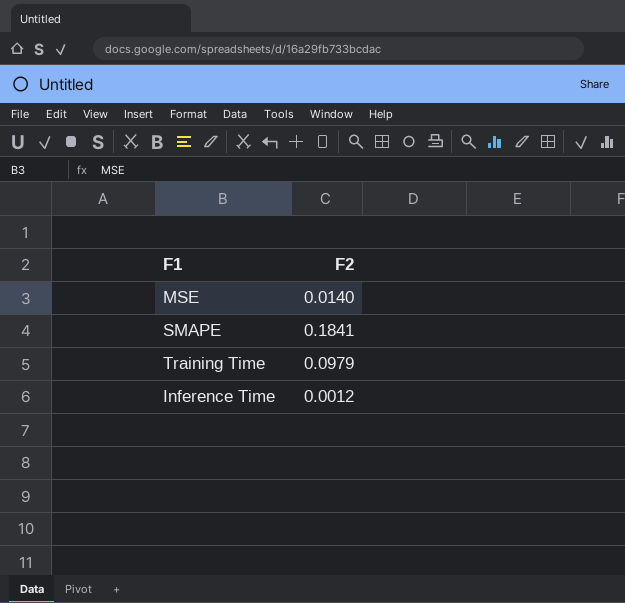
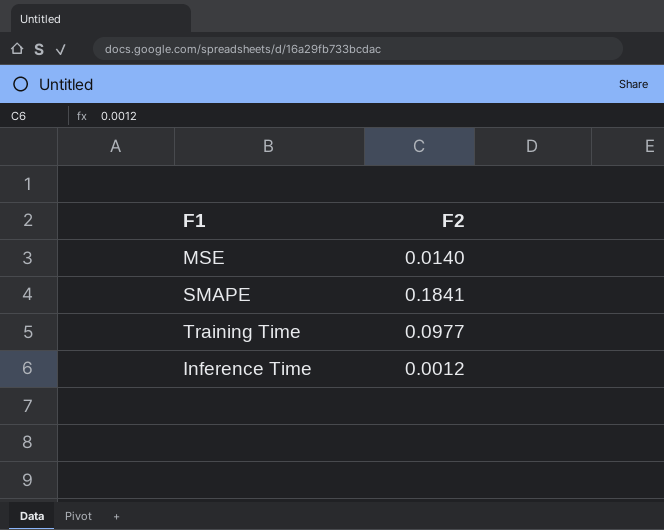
Training Time | F2: 0.0979 -> 0.0977

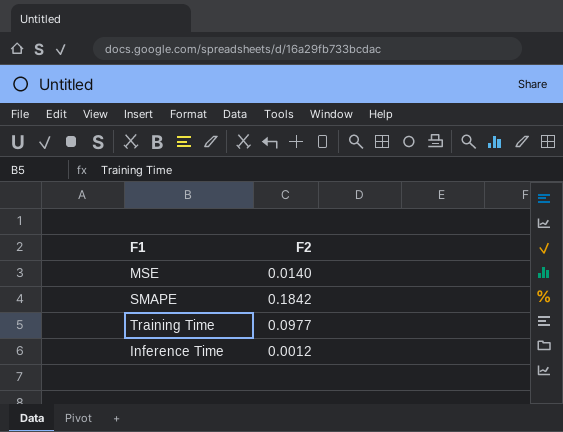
SMAPE | F2: 0.1841 -> 0.1842

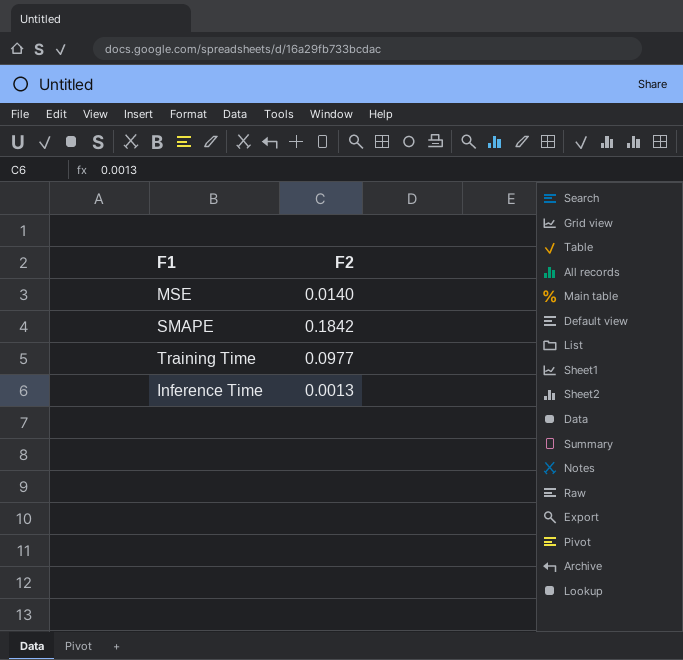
Inference Time | F2: 0.0012 -> 0.0013

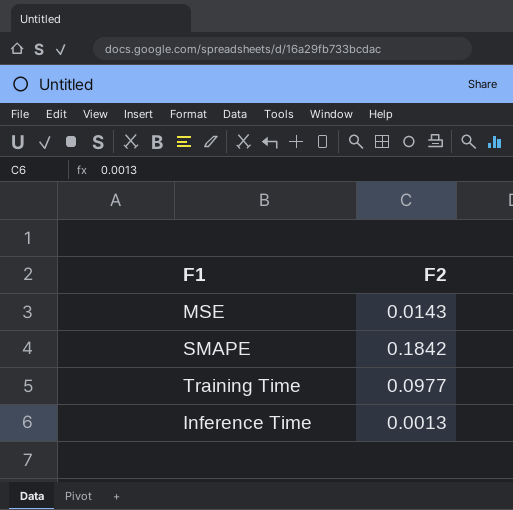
MSE | F2: 0.0140 -> 0.0143

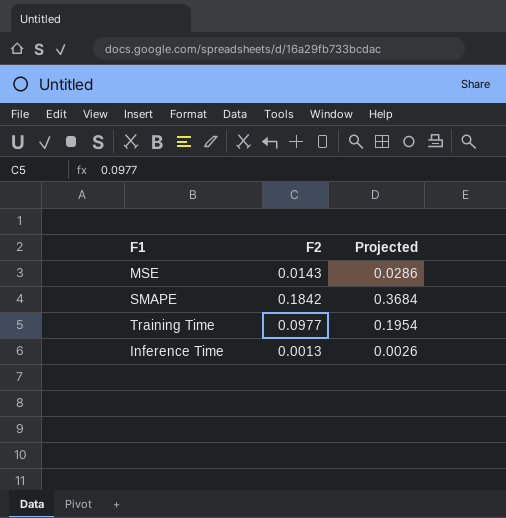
column Projected | formula: none -> [F2] * 2

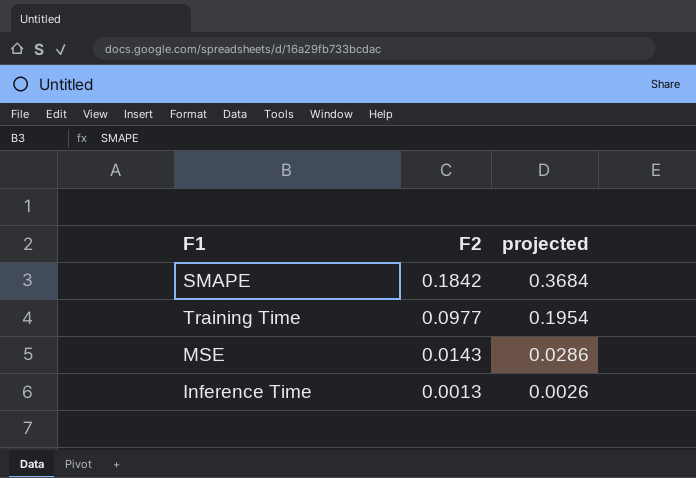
row order: none -> F2 descending
column name: Projected -> projected

